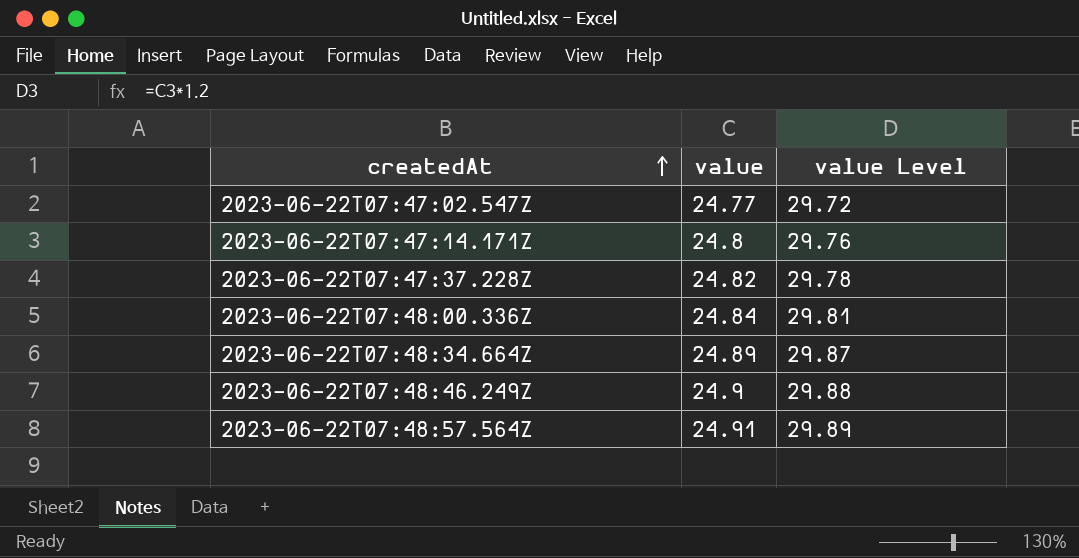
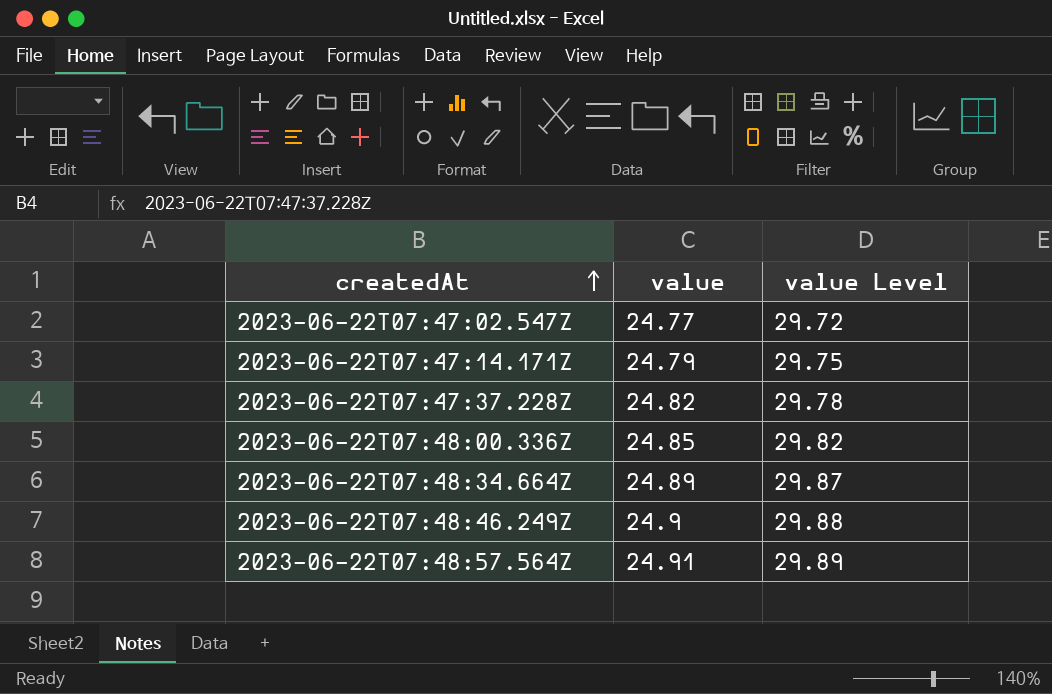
2023-06-22T07:47:14.171Z | value: 24.8 -> 24.79
2023-06-22T07:47:14.171Z | value Level: 29.76 -> 29.75
2023-06-22T07:48:00.336Z | value: 24.84 -> 24.85
2023-06-22T07:48:00.336Z | value Level: 29.81 -> 29.82

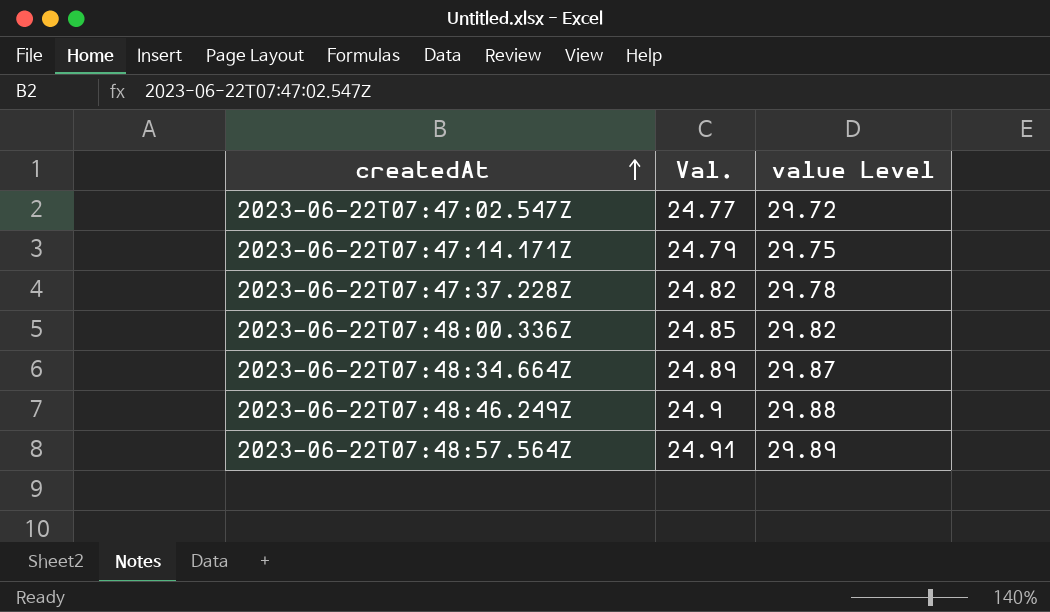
column name: value -> Val.

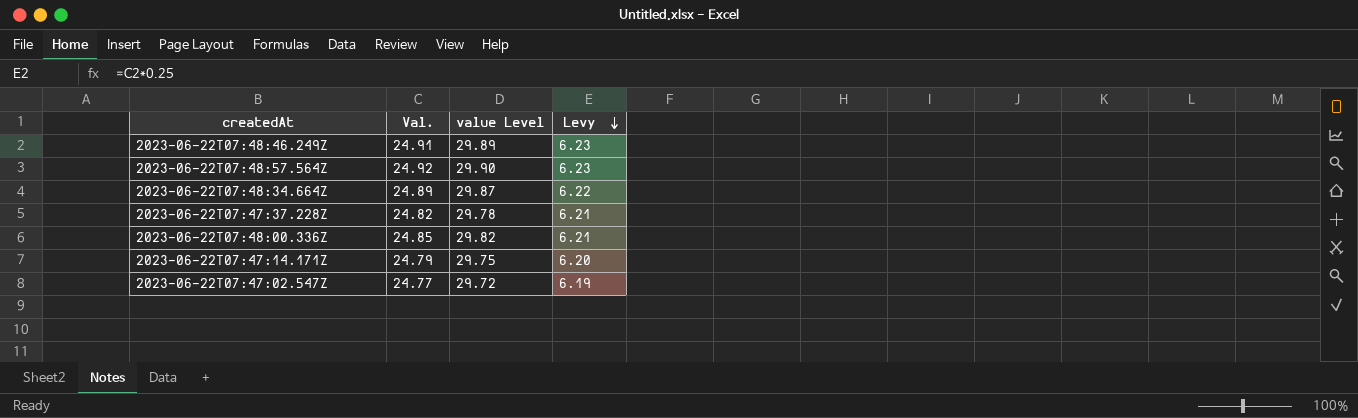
row order: createdAt ascending -> Levy descending
column Levy | formula: none -> [Val.] * 0.25
2023-06-22T07:48:46.249Z | Val.: 24.9 -> 24.91
2023-06-22T07:48:46.249Z | value Level: 29.88 -> 29.89
2023-06-22T07:48:57.564Z | Val.: 24.91 -> 24.92
2023-06-22T07:48:57.564Z | value Level: 29.89 -> 29.90

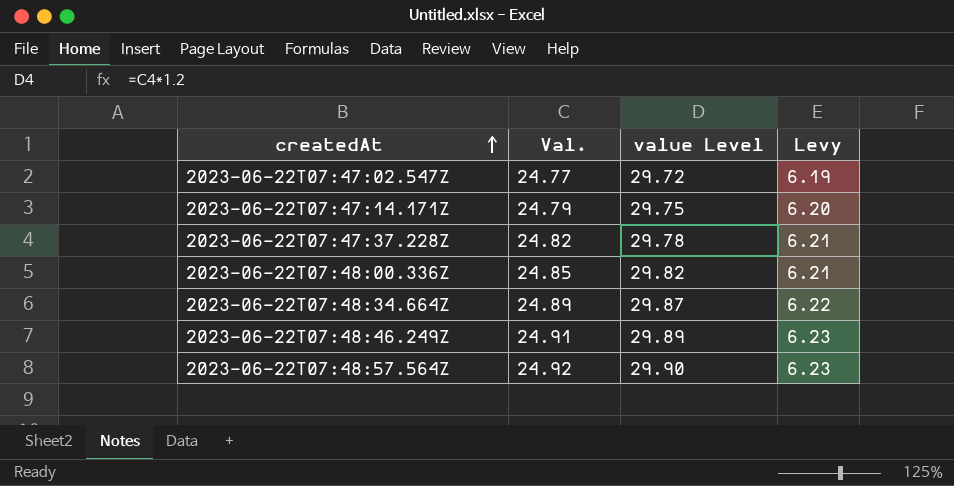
row order: Levy descending -> createdAt ascending

